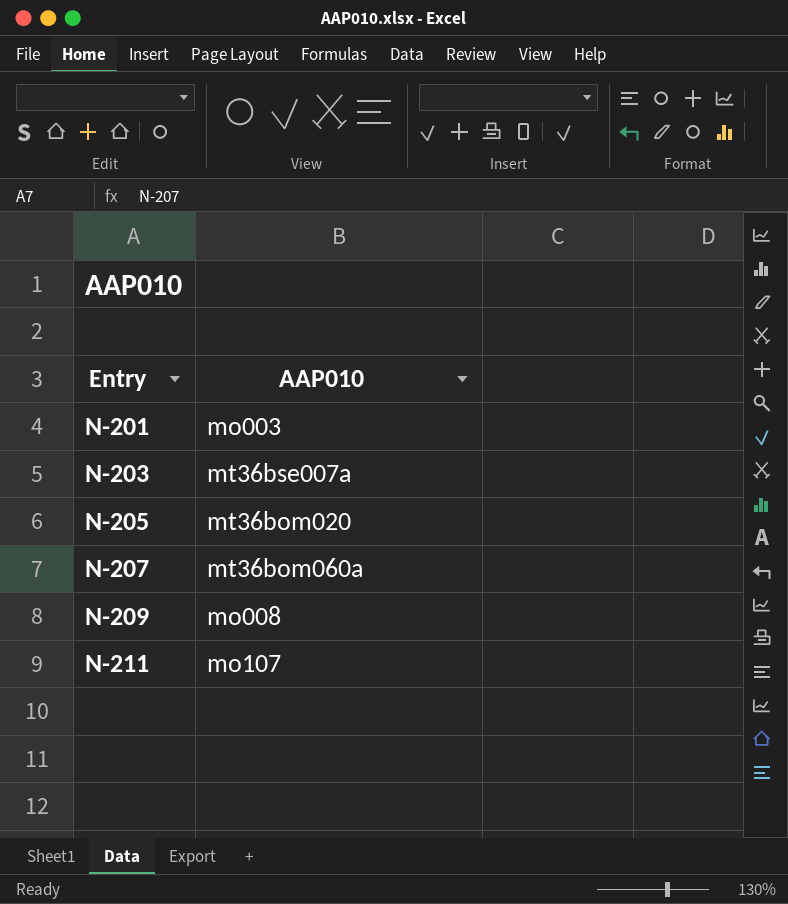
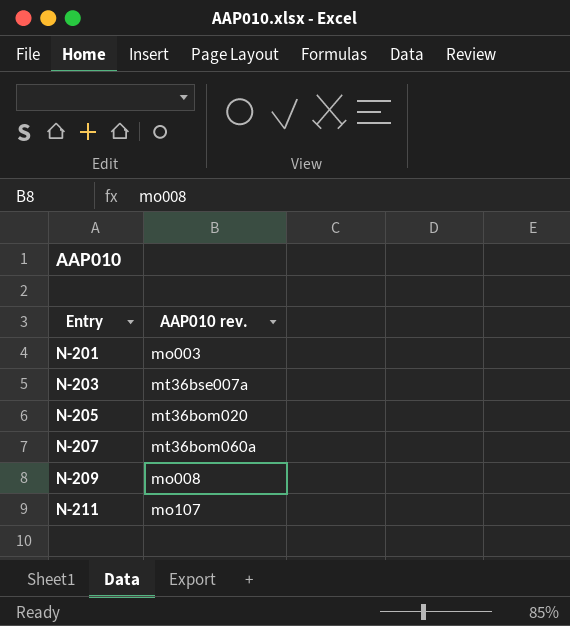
column name: AAP010 -> AAP010 rev.

